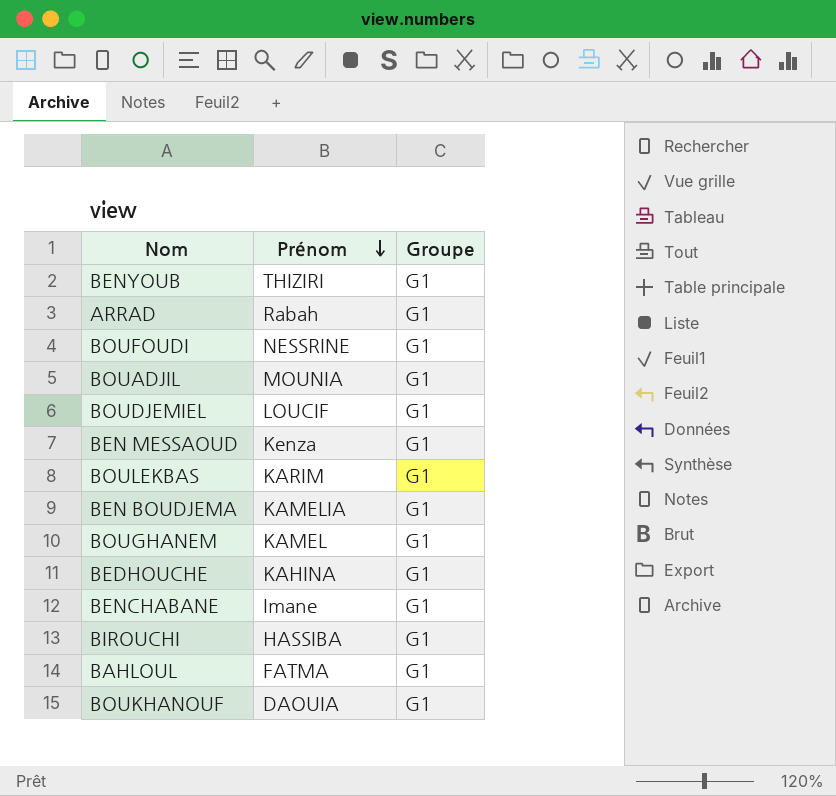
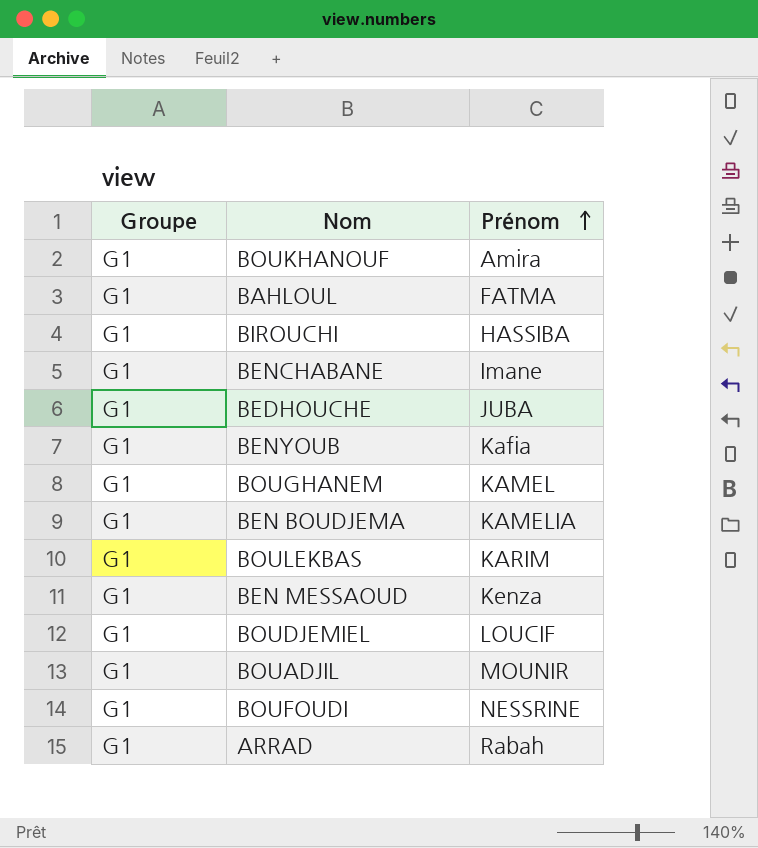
row order: Prénom descending -> Prénom ascending
column Groupe | position: 3 -> 1
BOUKHANOUF | Prénom: DAOUIA -> Amira
BEDHOUCHE | Prénom: KAHINA -> JUBA
BENYOUB | Prénom: THIZIRI -> Kafia
BOUADJIL | Prénom: MOUNIA -> MOUNIR

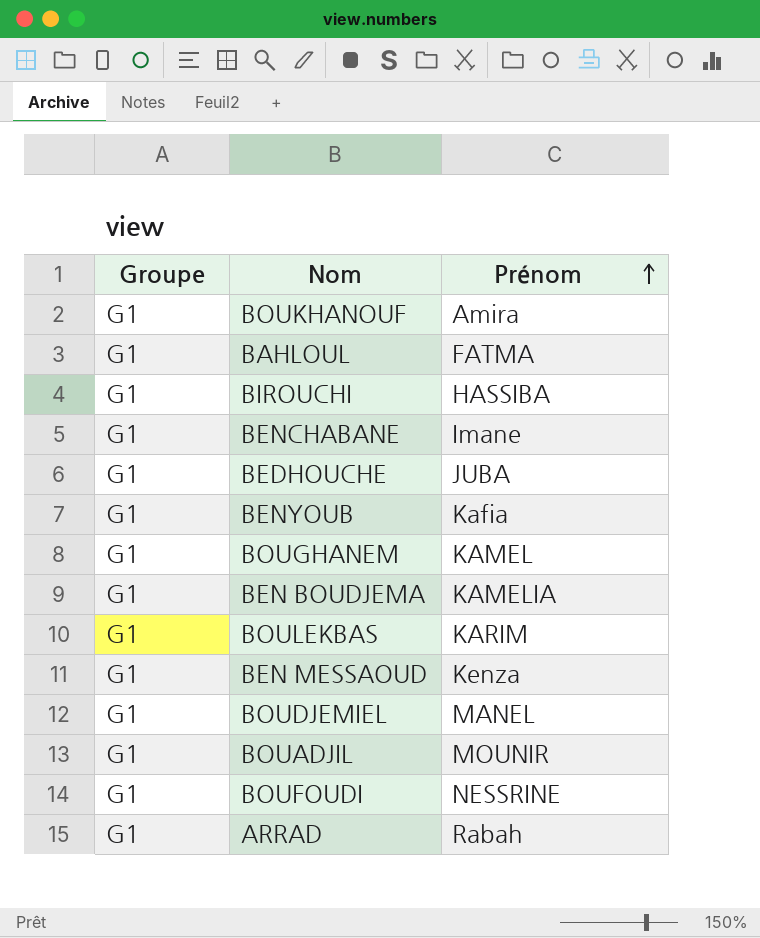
BOUDJEMIEL | Prénom: LOUCIF -> MANEL

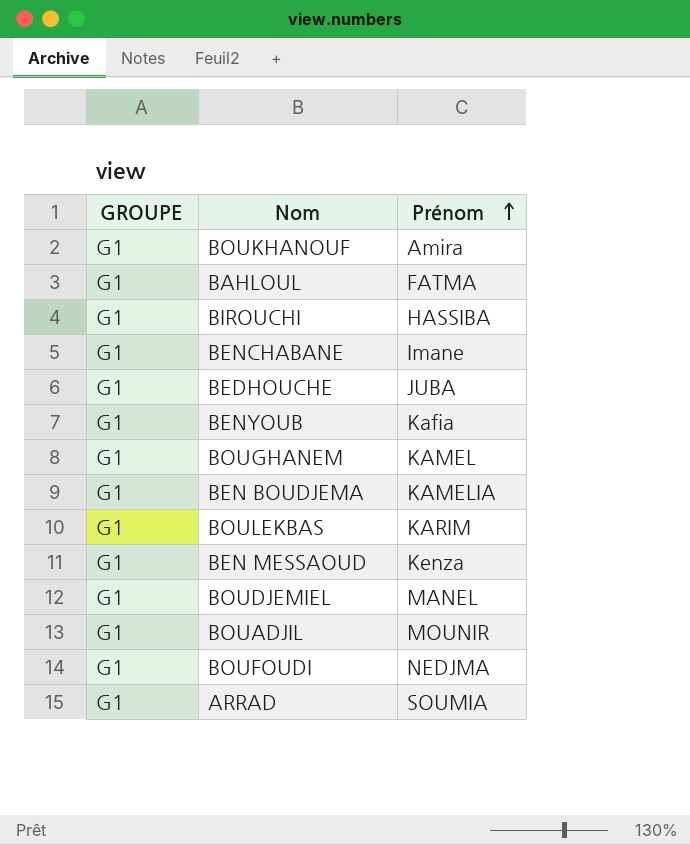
column name: Groupe -> GROUPE
BOUFOUDI | Prénom: NESSRINE -> NEDJMA
ARRAD | Prénom: Rabah -> SOUMIA

